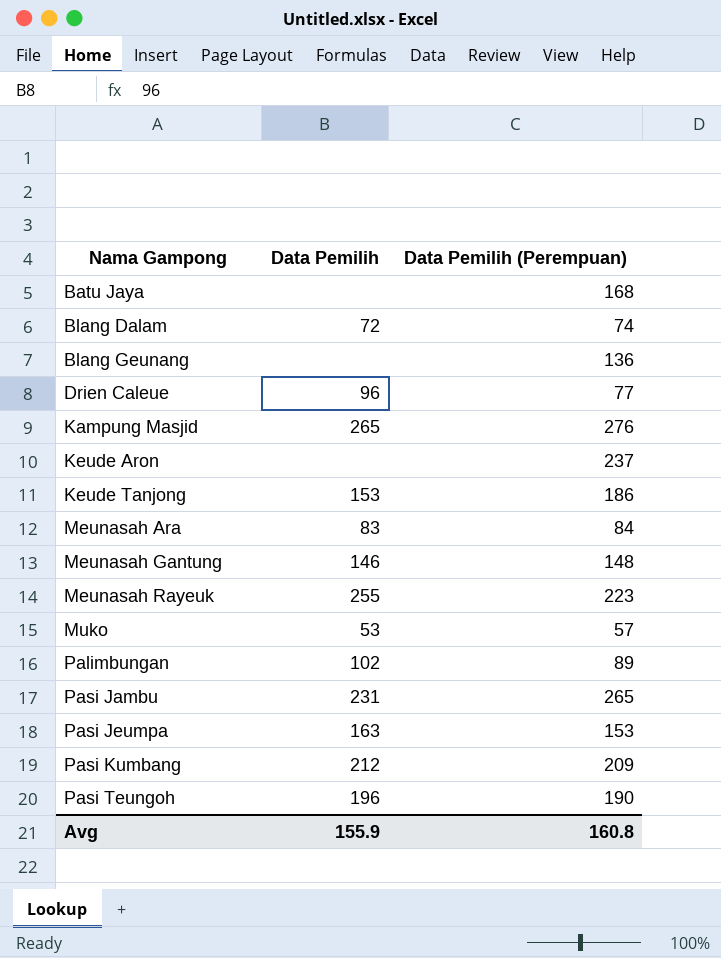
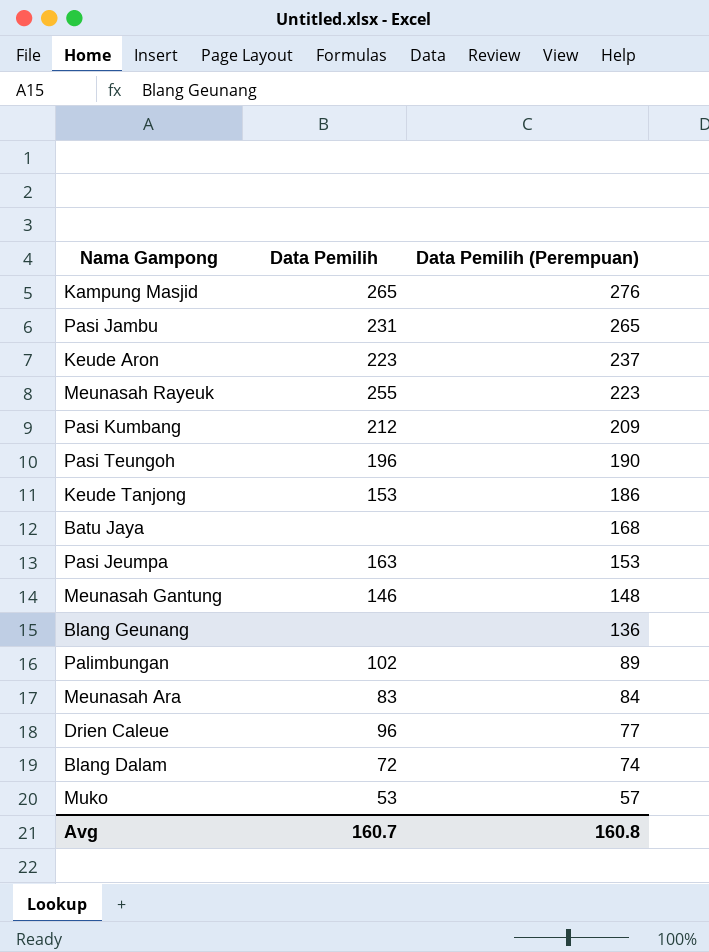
row order: Nama Gampong ascending -> Data Pemilih (Perempuan) descending
Keude Aron | Data Pemilih: none -> 223
Avg | Data Pemilih: 155.9 -> 160.7

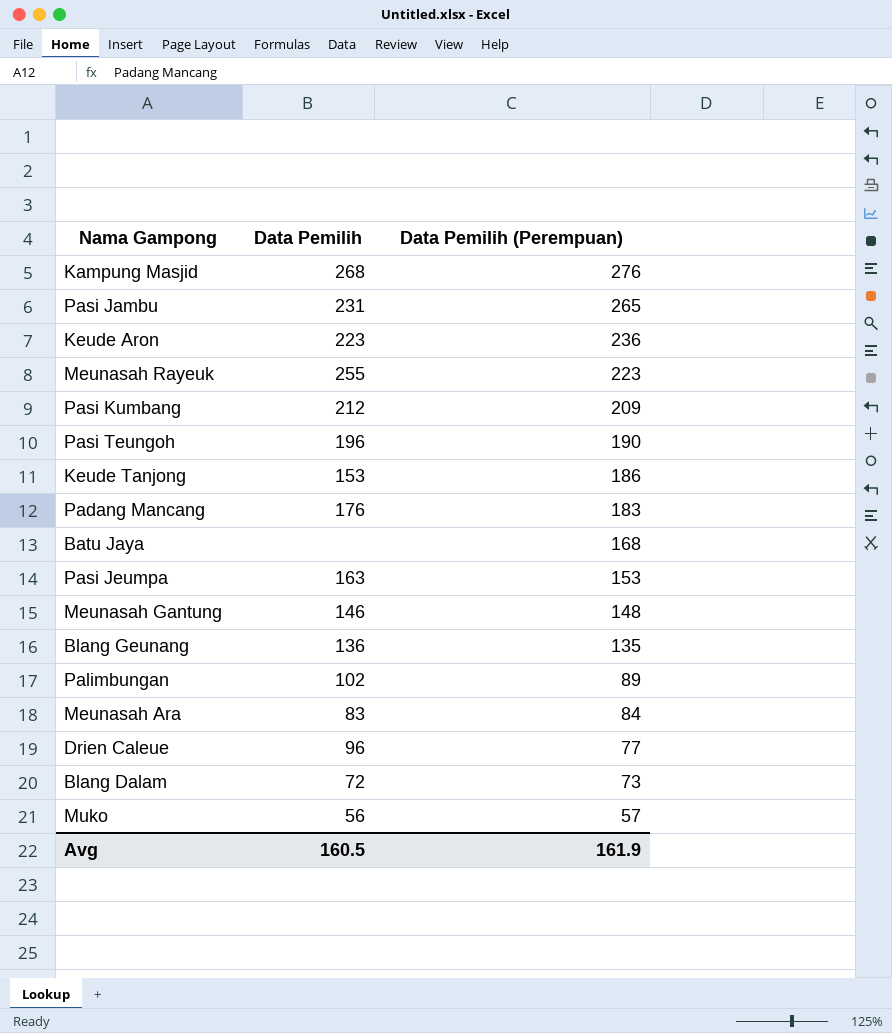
Kampung Masjid | Data Pemilih: 265 -> 268
Keude Aron | Data Pemilih (Perempuan): 237 -> 236
row Padang Mancang: none -> 176 | 183
Blang Geunang | Data Pemilih: none -> 136
Blang Geunang | Data Pemilih (Perempuan): 136 -> 135
Blang Dalam | Data Pemilih (Perempuan): 74 -> 73
Muko | Data Pemilih: 53 -> 56
Avg | Data Pemilih: 160.7 -> 160.5
Avg | Data Pemilih (Perempuan): 160.8 -> 161.9

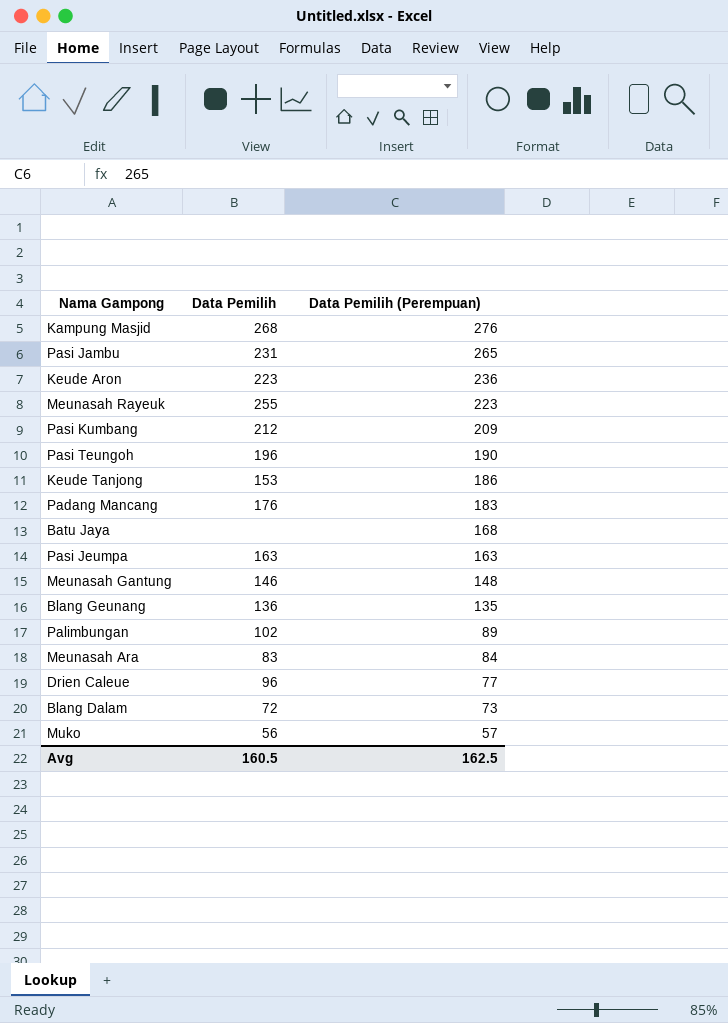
Pasi Jeumpa | Data Pemilih (Perempuan): 153 -> 163
Avg | Data Pemilih (Perempuan): 161.9 -> 162.5

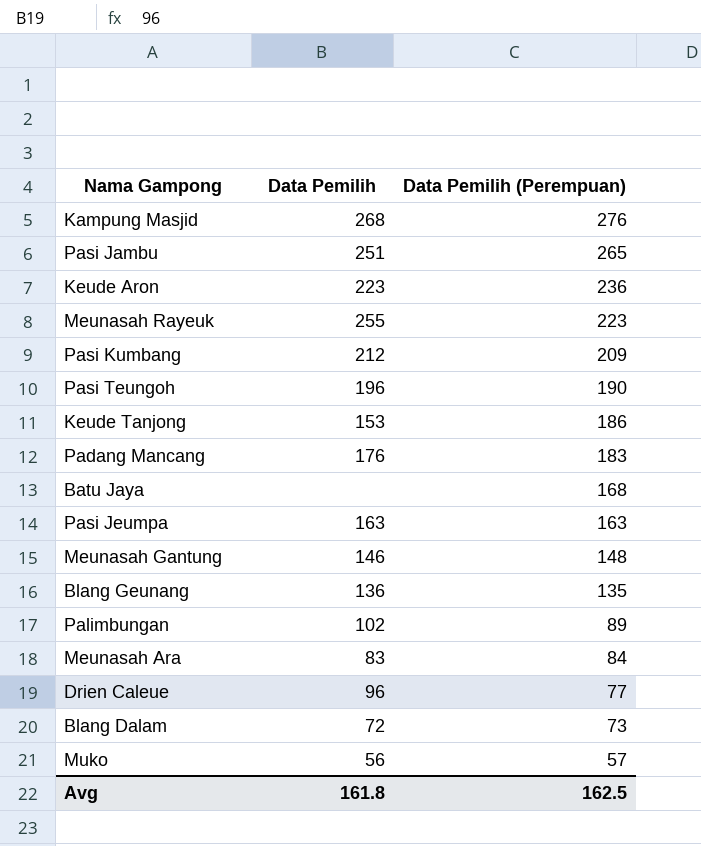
Pasi Jambu | Data Pemilih: 231 -> 251
Avg | Data Pemilih: 160.5 -> 161.8

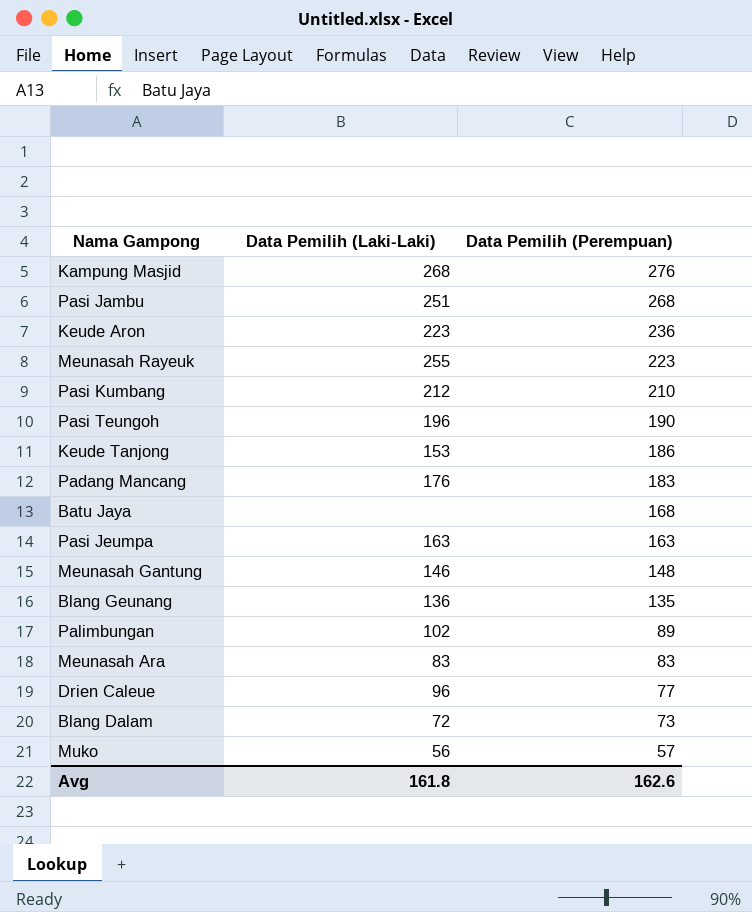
column name: Data Pemilih -> Data Pemilih (Laki-Laki)
Pasi Jambu | Data Pemilih (Perempuan): 265 -> 268
Pasi Kumbang | Data Pemilih (Perempuan): 209 -> 210
Meunasah Ara | Data Pemilih (Perempuan): 84 -> 83
Avg | Data Pemilih (Perempuan): 162.5 -> 162.6

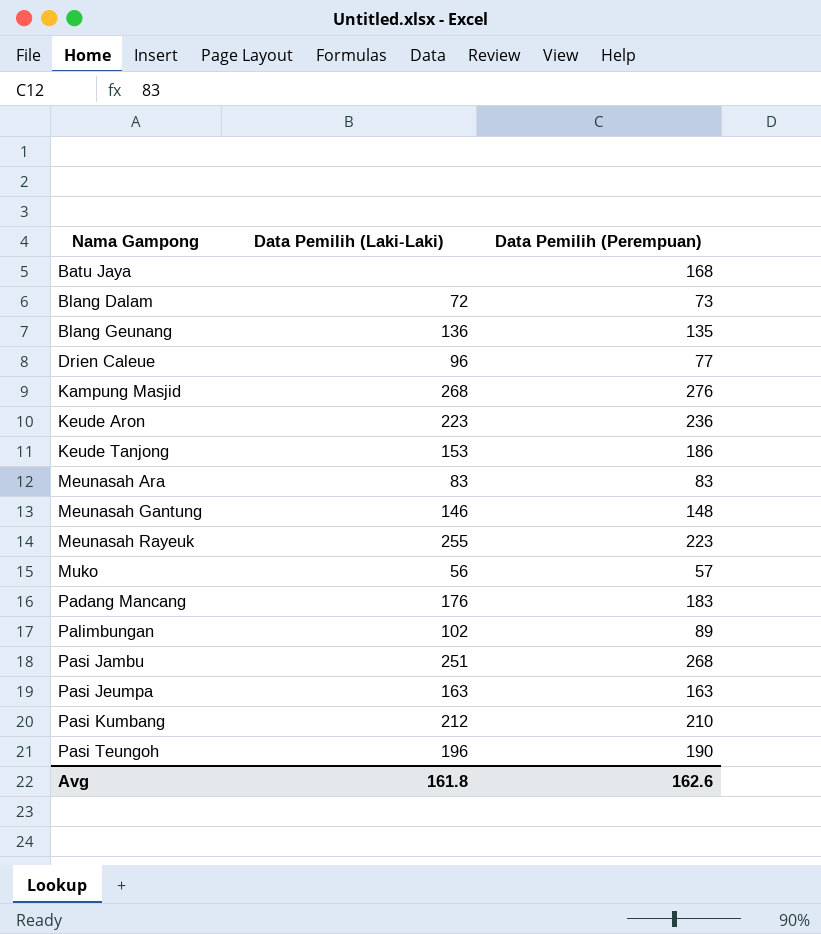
row order: Data Pemilih (Perempuan) descending -> Nama Gampong ascending

